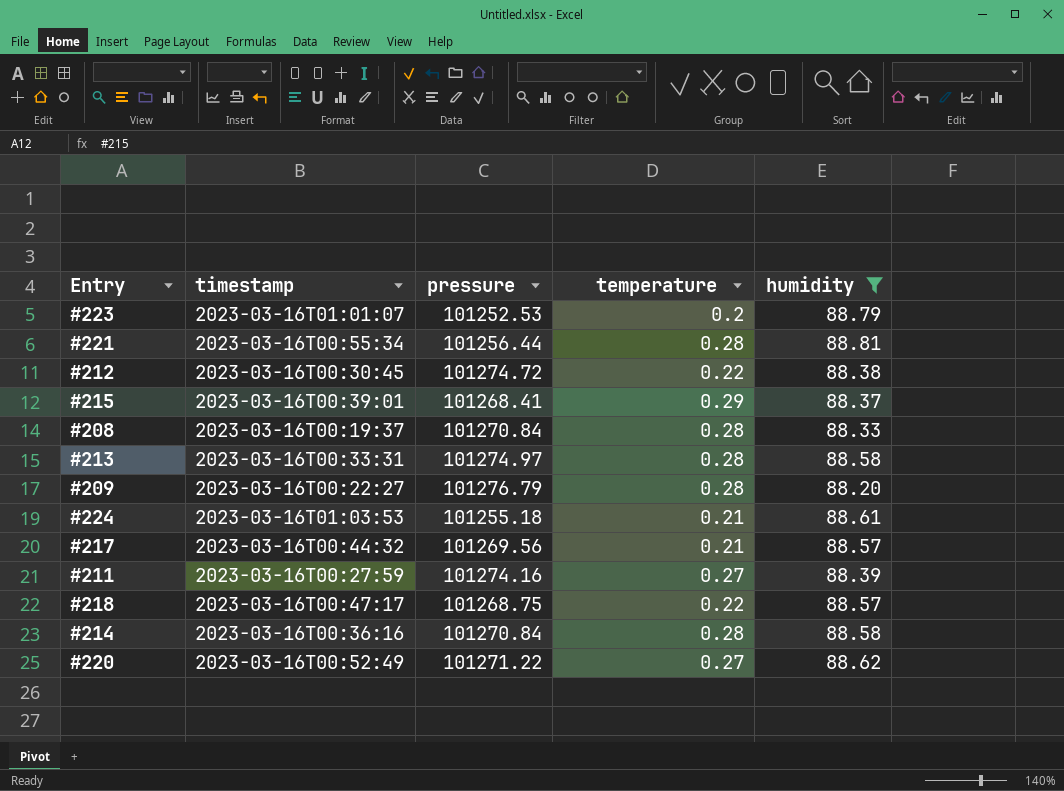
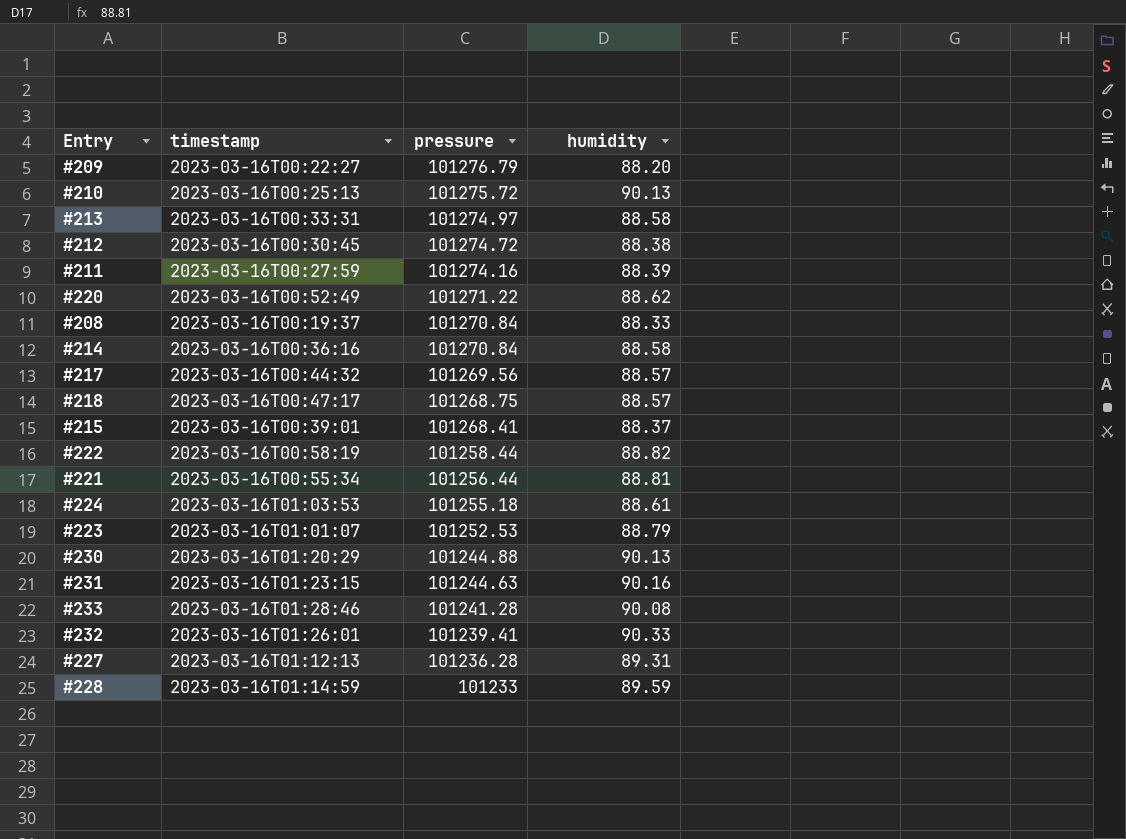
filter: humidity <= 88.81 -> none
row order: none -> pressure descending
column temperature | position: 4 -> none

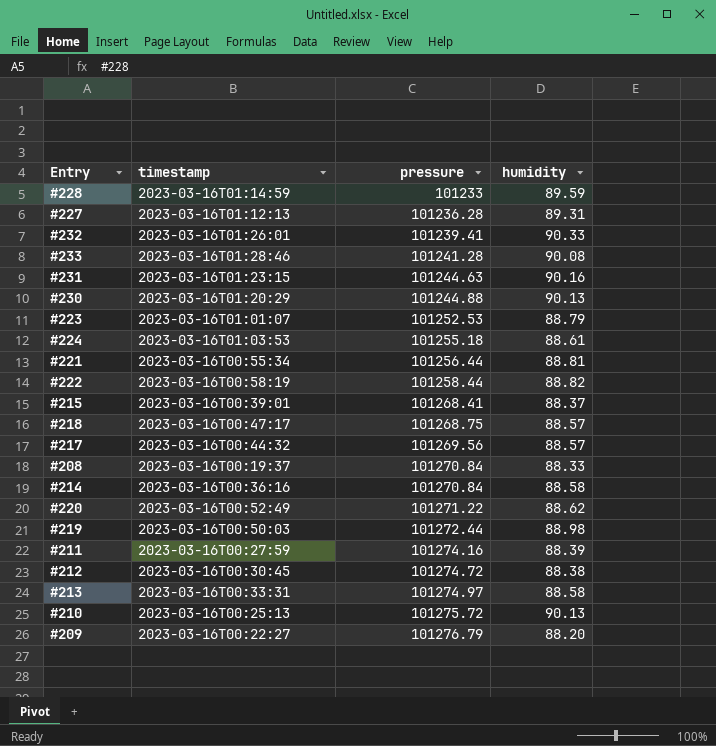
row order: pressure descending -> pressure ascending
row #219: none -> 2023-03-16T00:50:03 | 101272.44 | 88.98

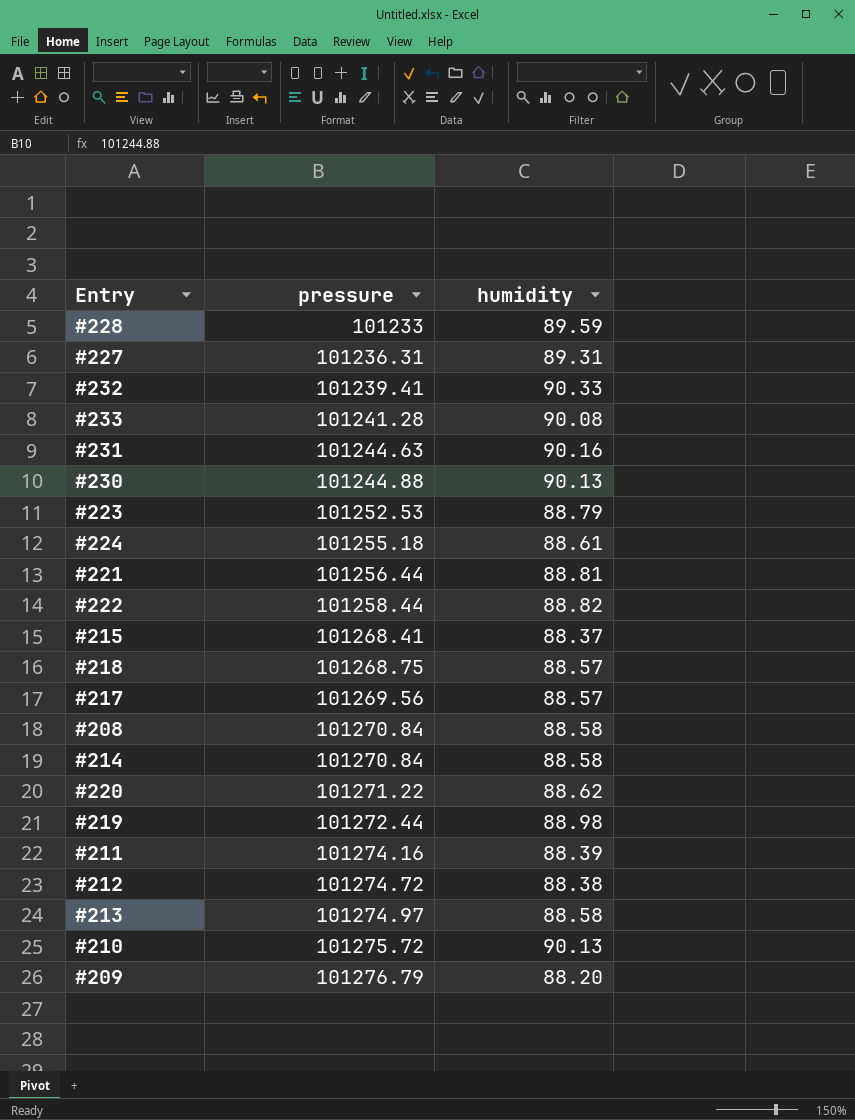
column timestamp | position: 2 -> none
#227 | pressure: 101236.28 -> 101236.31
#208 | humidity: 88.33 -> 88.58

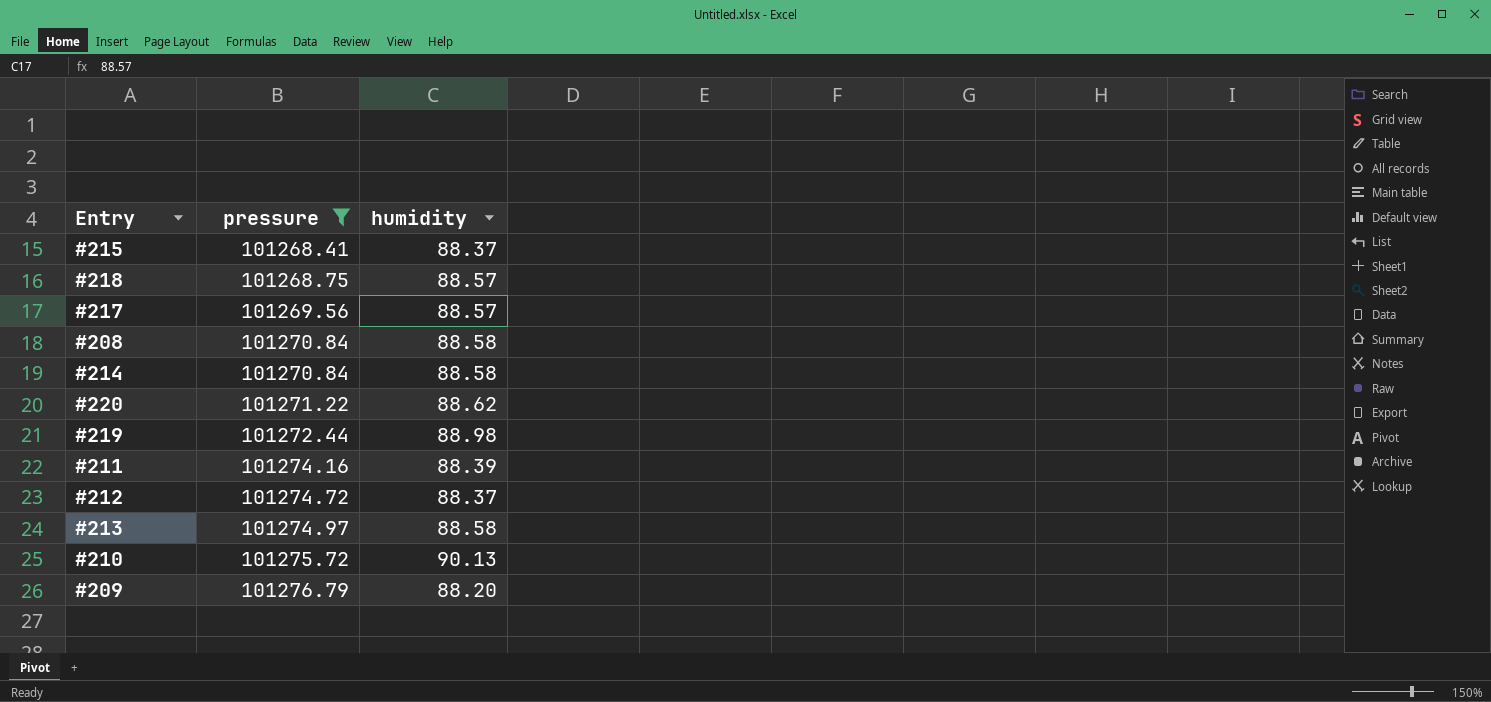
filter: none -> pressure >= 101268.41
#212 | humidity: 88.38 -> 88.37

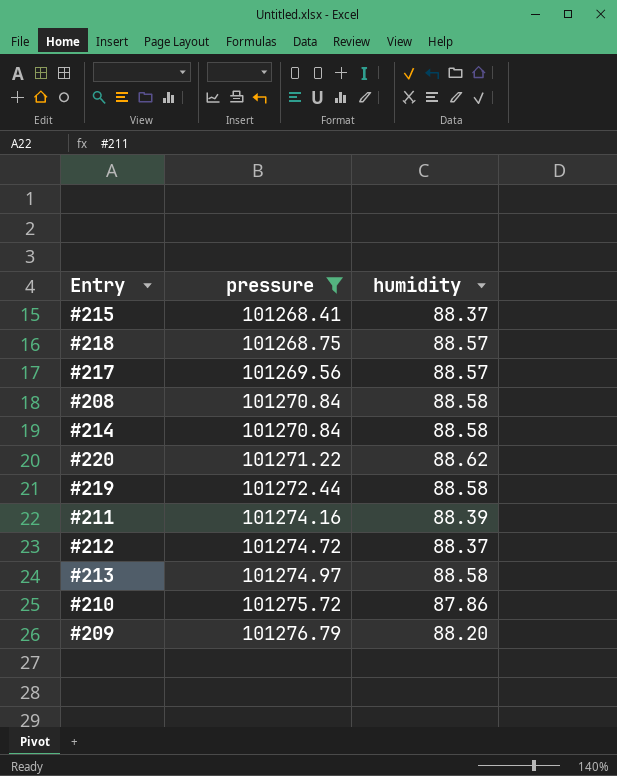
#219 | humidity: 88.98 -> 88.58
#210 | humidity: 90.13 -> 87.86

